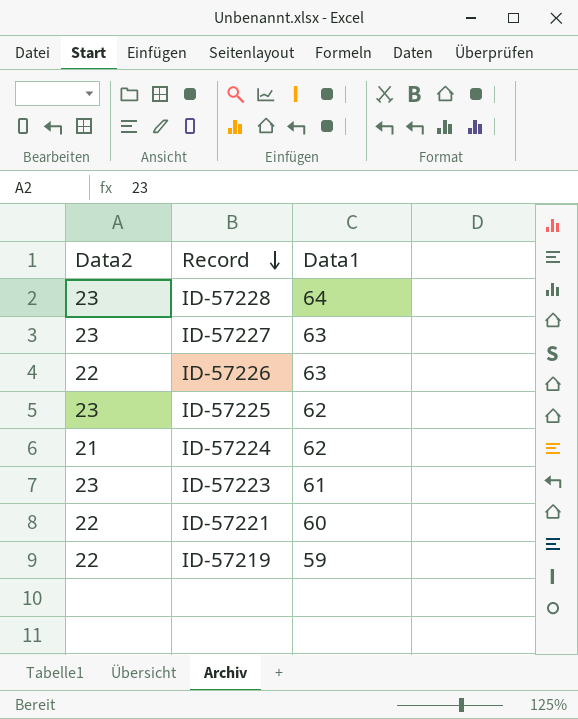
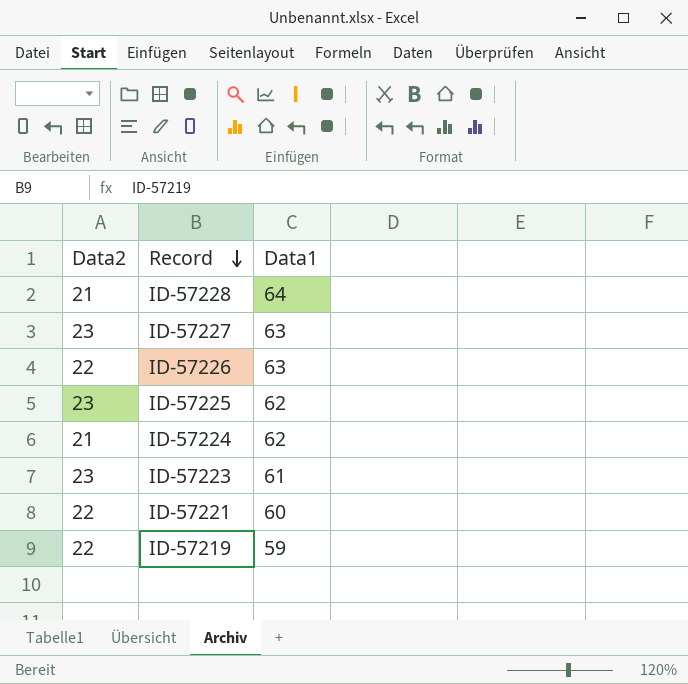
ID-57228 | Data2: 23 -> 21

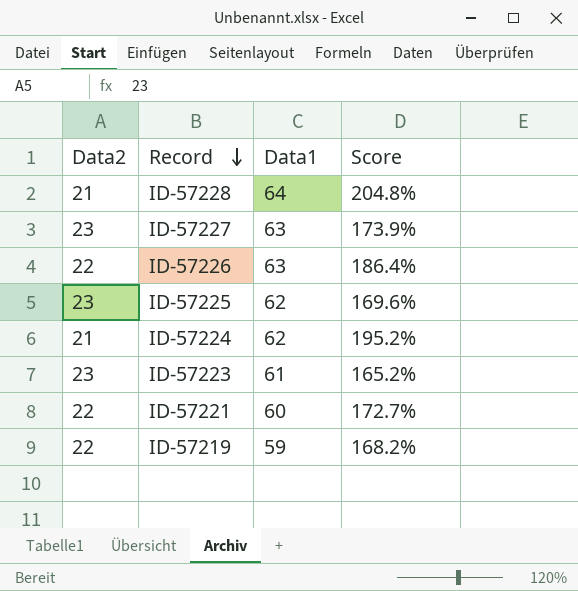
column Score | formula: none -> ([Data1] - [Data2]) / [Data2]

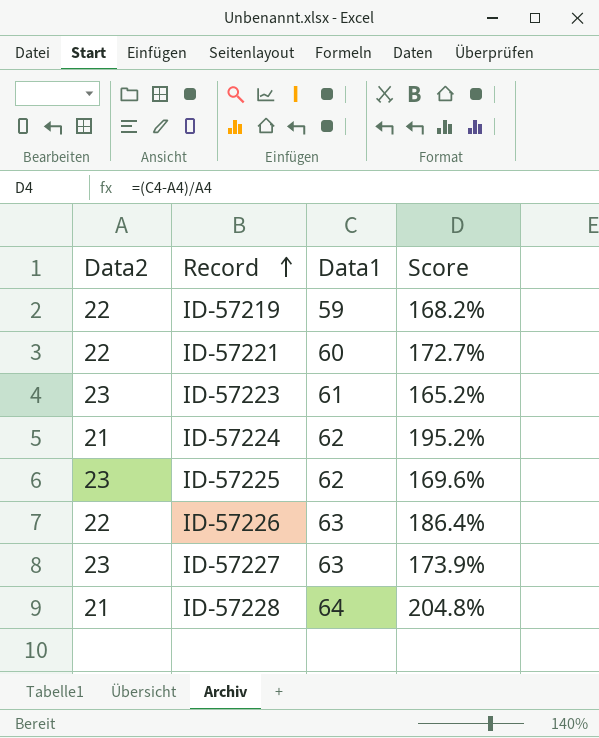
row order: Record descending -> Record ascending

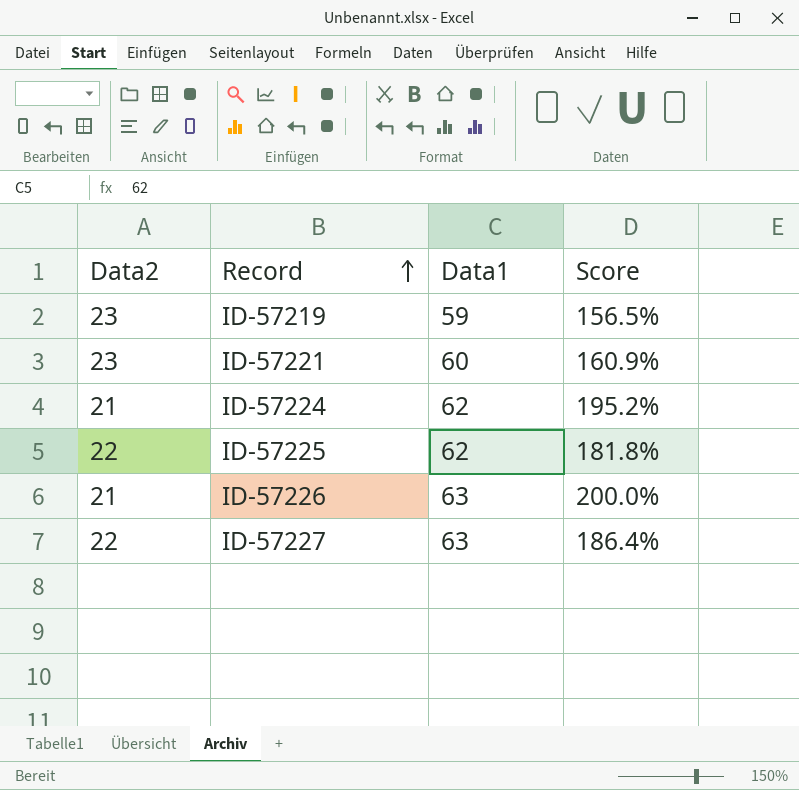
row ID-57223: 23 | 61 | 165.2% -> none
row ID-57228: 21 | 64 | 204.8% -> none
ID-57219 | Data2: 22 -> 23
ID-57219 | Score: 168.2% -> 156.5%
ID-57221 | Data2: 22 -> 23
ID-57221 | Score: 172.7% -> 160.9%
ID-57225 | Data2: 23 -> 22
ID-57225 | Score: 169.6% -> 181.8%
ID-57226 | Data2: 22 -> 21
ID-57226 | Score: 186.4% -> 200.0%
ID-57227 | Data2: 23 -> 22
ID-57227 | Score: 173.9% -> 186.4%

